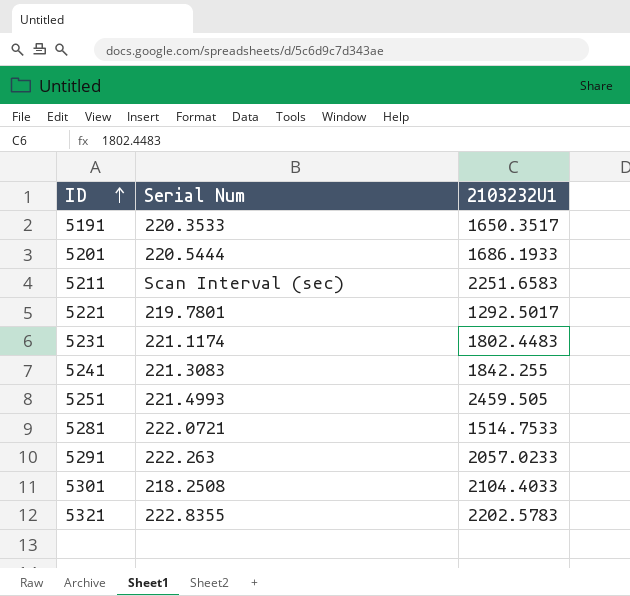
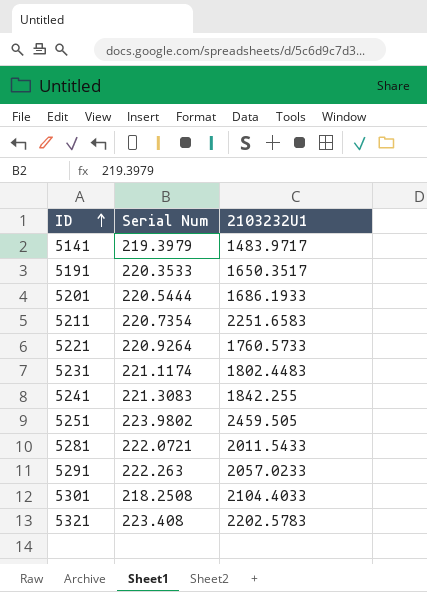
row 5141: none -> 219.3979 | 1483.9717
5211 | Serial Num: Scan Interval (sec) -> 220.7354
5221 | Serial Num: 219.7801 -> 220.9264
5221 | 2103232U1: 1292.5017 -> 1760.5733
5251 | Serial Num: 221.4993 -> 223.9802
5281 | 2103232U1: 1514.7533 -> 2011.5433
5321 | Serial Num: 222.8355 -> 223.408

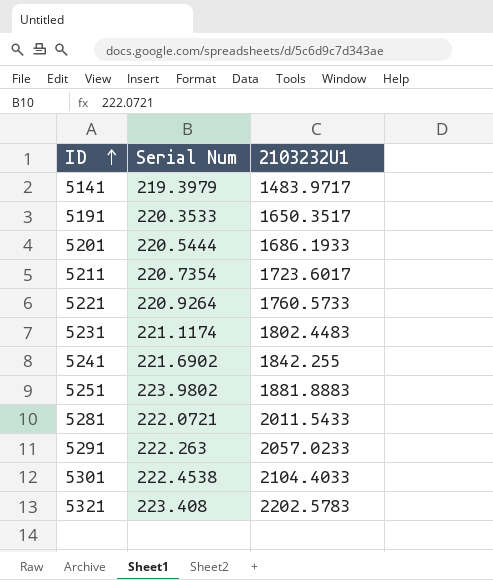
5211 | 2103232U1: 2251.6583 -> 1723.6017
5241 | Serial Num: 221.3083 -> 221.6902
5251 | 2103232U1: 2459.505 -> 1881.8883
5301 | Serial Num: 218.2508 -> 222.4538

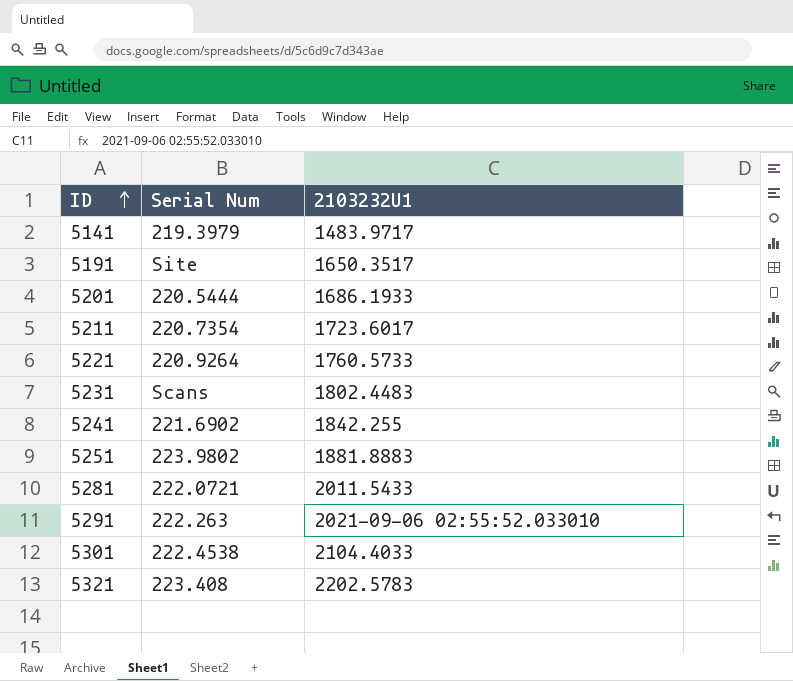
5191 | Serial Num: 220.3533 -> Site
5231 | Serial Num: 221.1174 -> Scans
5291 | 2103232U1: 2057.0233 -> 2021-09-06 02:55:52.033010

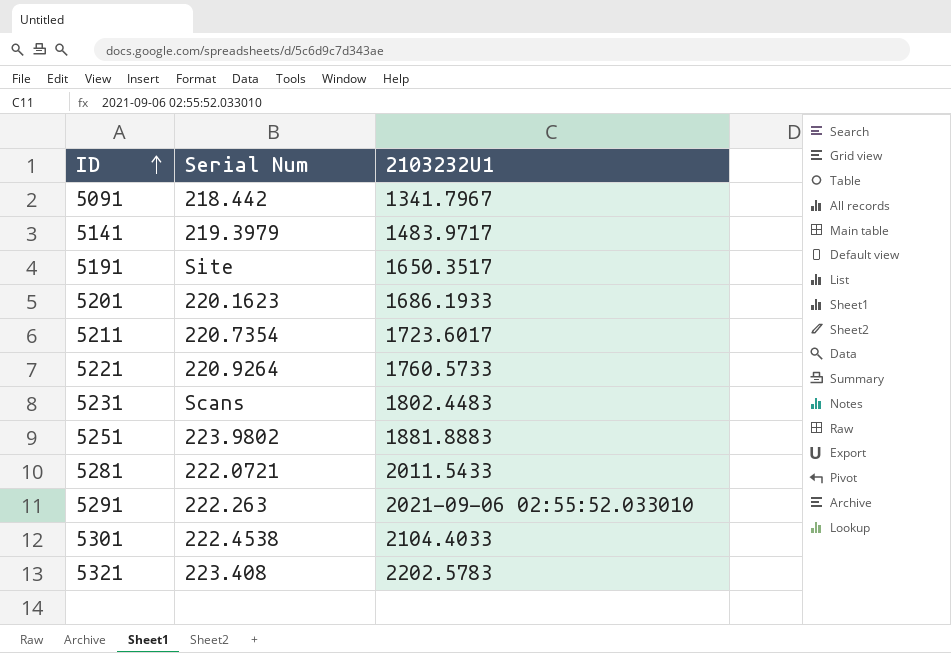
row 5241: 221.6902 | 1842.255 -> none
row 5091: none -> 218.442 | 1341.7967
5201 | Serial Num: 220.5444 -> 220.1623

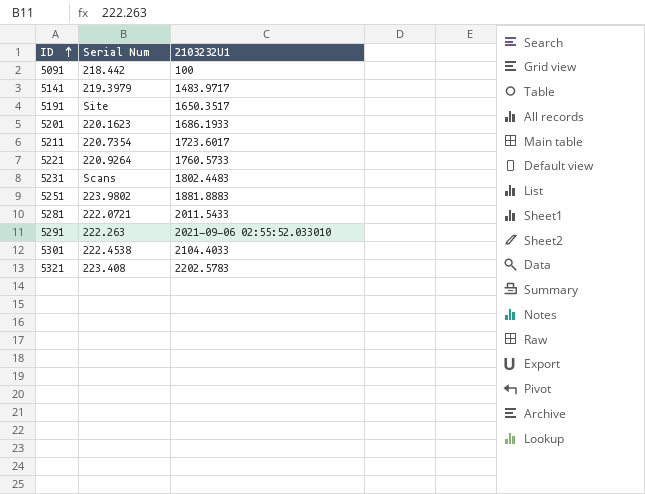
5091 | 2103232U1: 1341.7967 -> 100

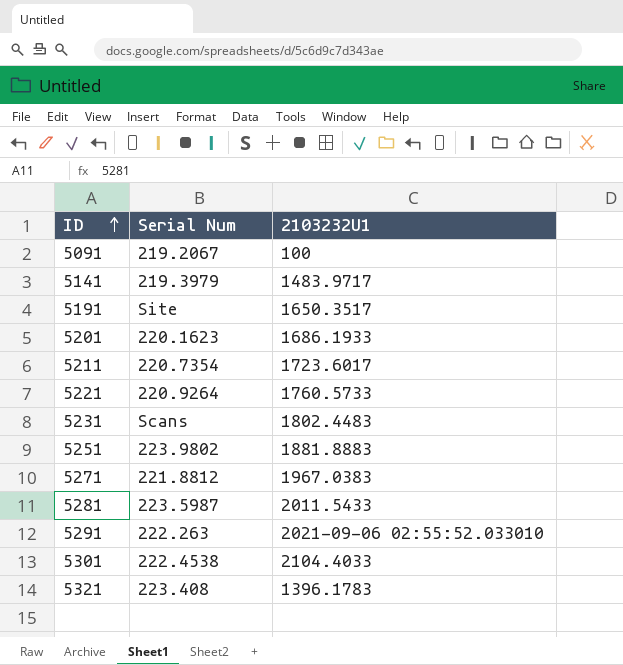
5091 | Serial Num: 218.442 -> 219.2067
row 5271: none -> 221.8812 | 1967.0383
5281 | Serial Num: 222.0721 -> 223.5987
5321 | 2103232U1: 2202.5783 -> 1396.1783

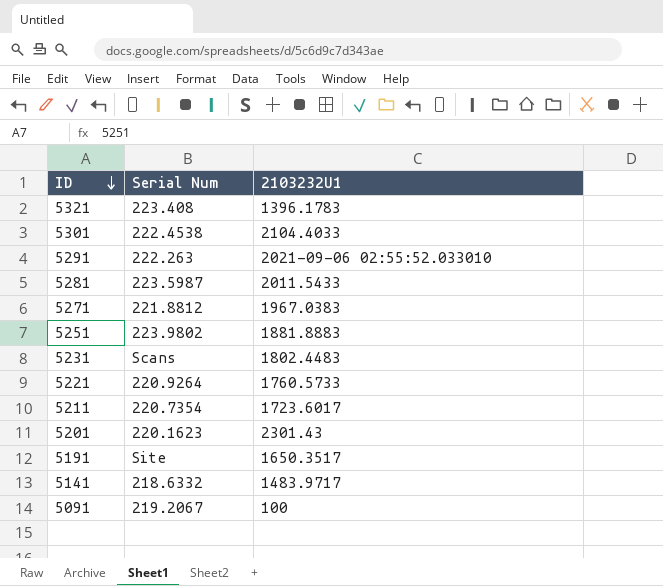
row order: ID ascending -> ID descending
5201 | 2103232U1: 1686.1933 -> 2301.43
5141 | Serial Num: 219.3979 -> 218.6332

